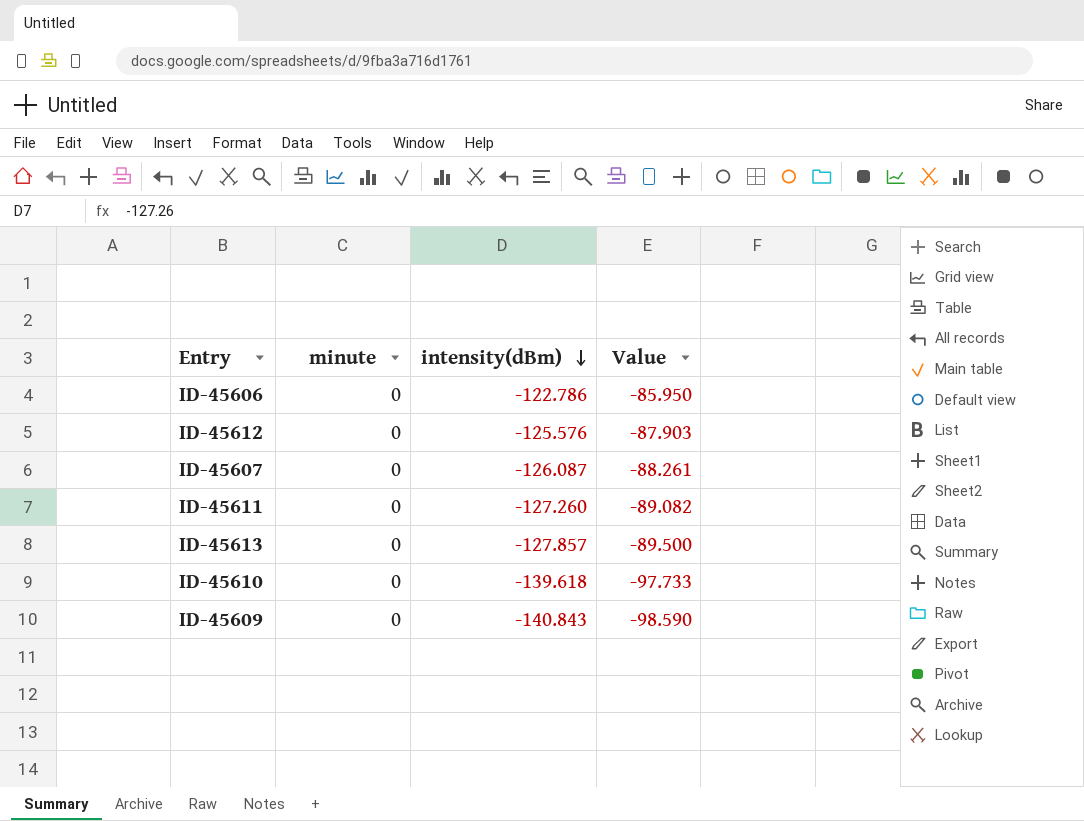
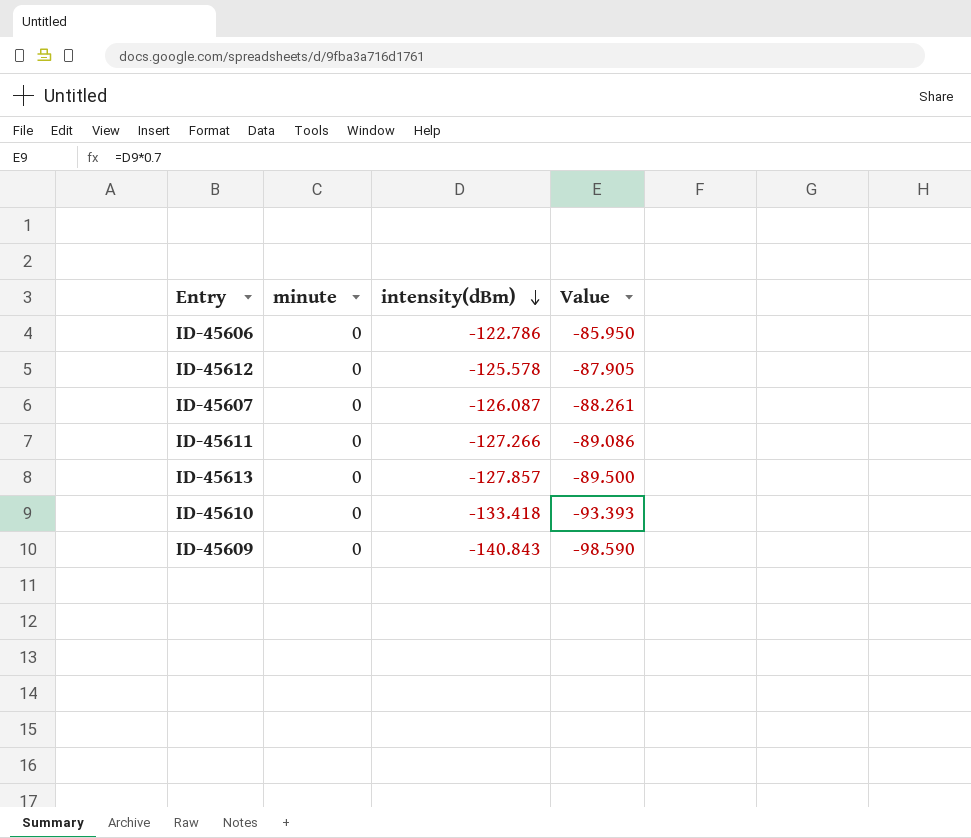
ID-45612 | intensity(dBm): -125.576 -> -125.578
ID-45612 | Value: -87.903 -> -87.905
ID-45611 | intensity(dBm): -127.260 -> -127.266
ID-45611 | Value: -89.082 -> -89.086
ID-45610 | intensity(dBm): -139.618 -> -133.418
ID-45610 | Value: -97.733 -> -93.393

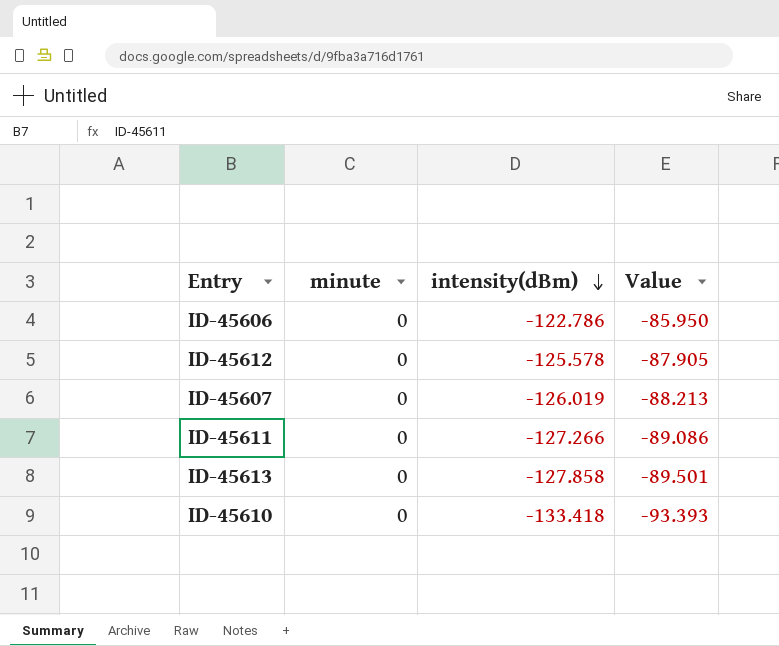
row ID-45609: 0 | -140.843 | -98.590 -> none
ID-45607 | intensity(dBm): -126.087 -> -126.019
ID-45607 | Value: -88.261 -> -88.213
ID-45613 | intensity(dBm): -127.857 -> -127.858
ID-45613 | Value: -89.500 -> -89.501

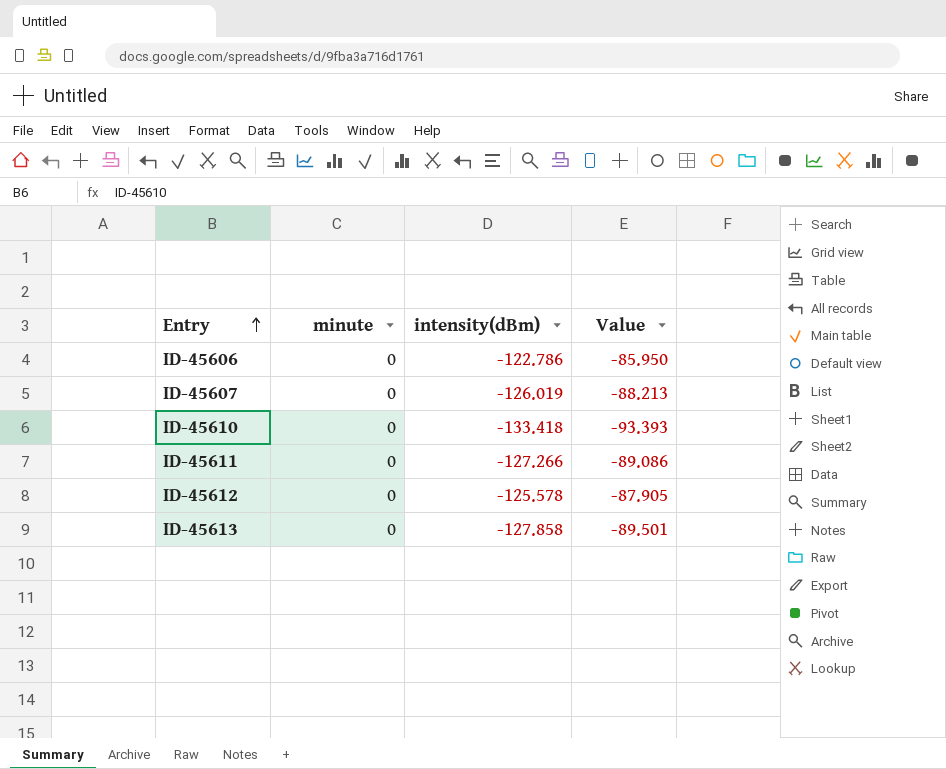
row order: intensity(dBm) descending -> Entry ascending

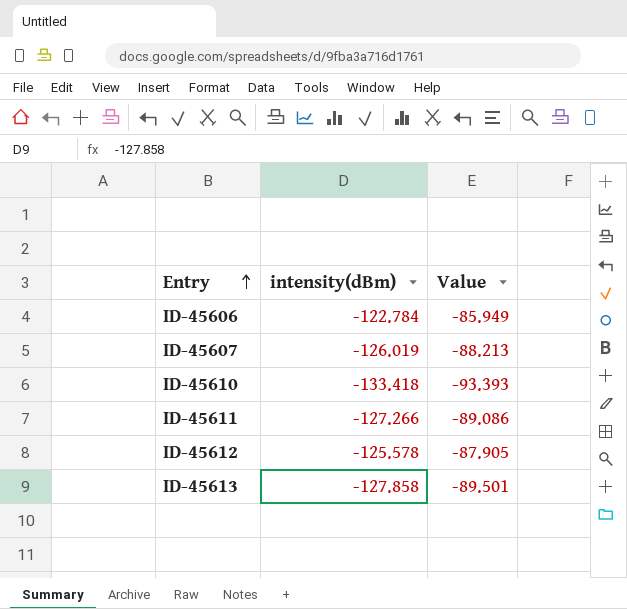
column minute | position: 2 -> none
ID-45606 | intensity(dBm): -122.786 -> -122.784
ID-45606 | Value: -85.950 -> -85.949

